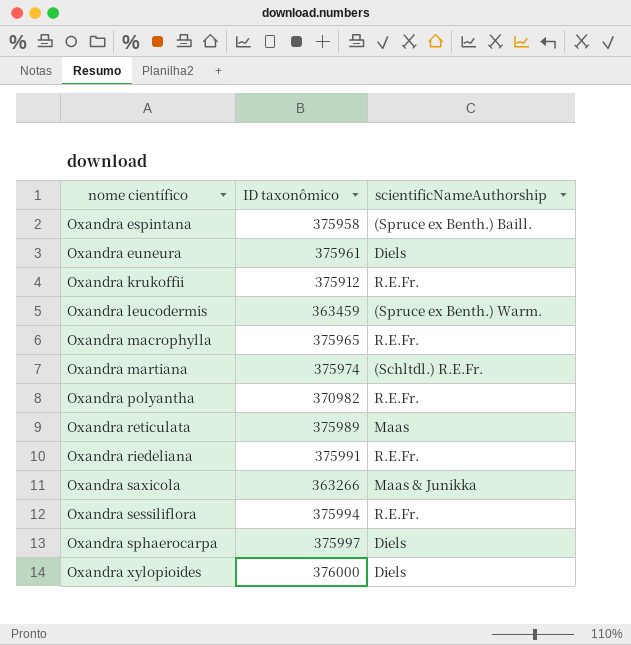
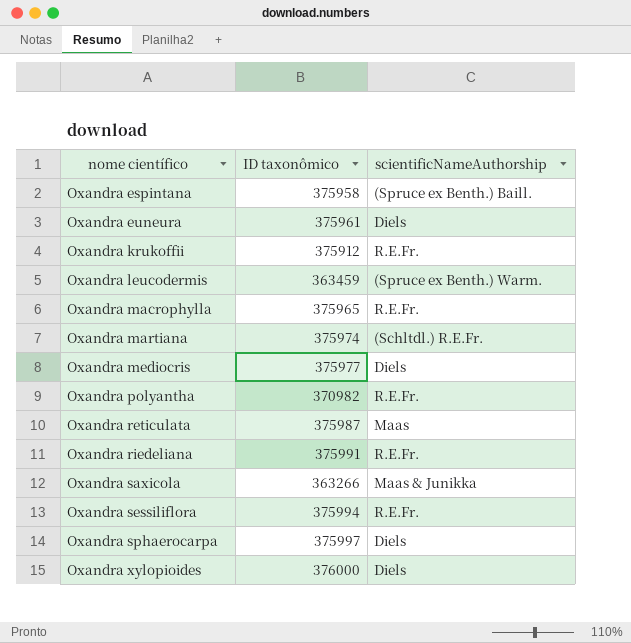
row Oxandra mediocris: none -> 375977 | Diels
Oxandra reticulata | ID taxonômico: 375989 -> 375987

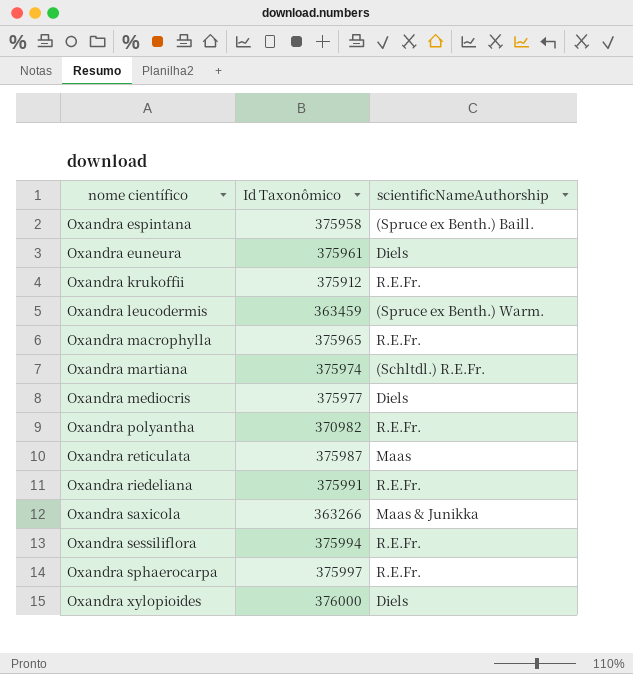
column name: ID taxonômico -> Id Taxonômico
Oxandra sphaerocarpa | scientificNameAuthorship: Diels -> R.E.Fr.

